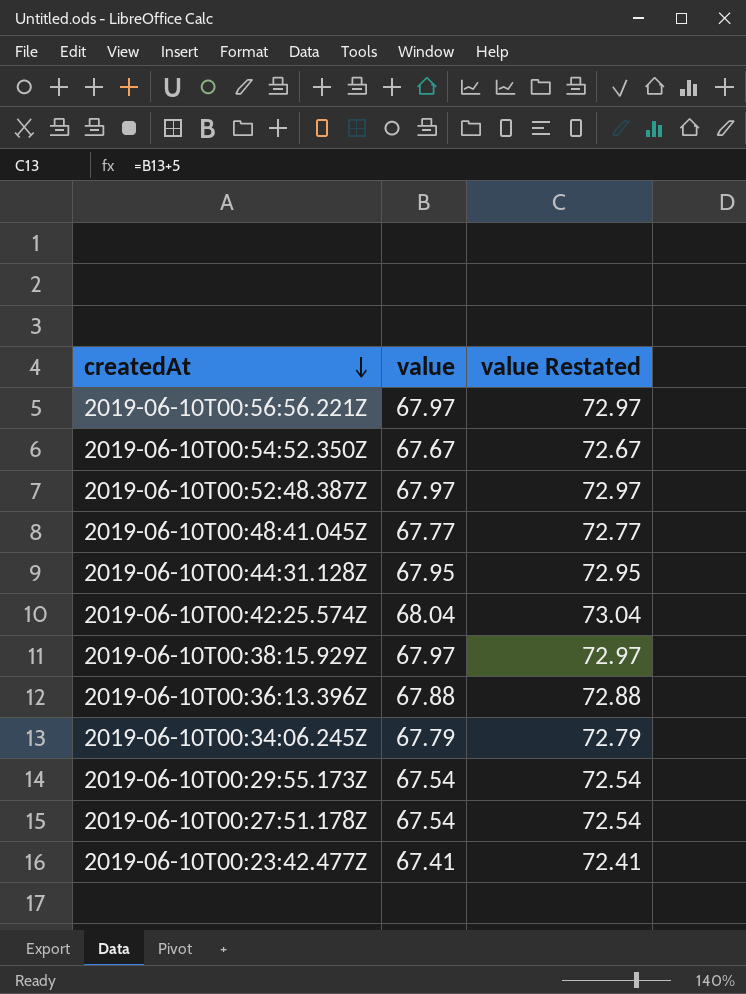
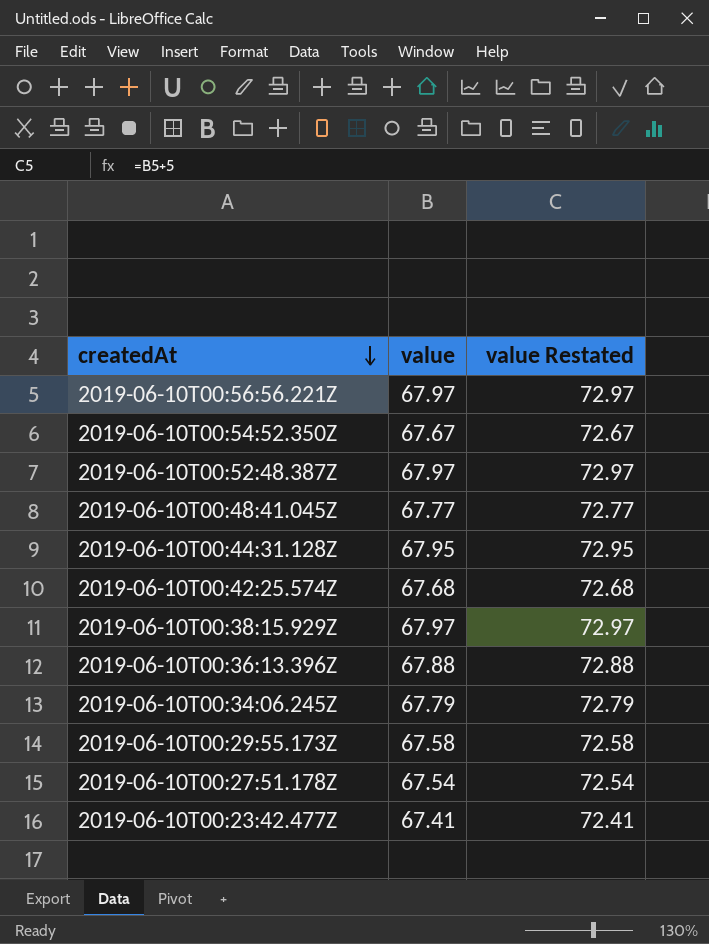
2019-06-10T00:42:25.574Z | value: 68.04 -> 67.68
2019-06-10T00:42:25.574Z | value Restated: 73.04 -> 72.68
2019-06-10T00:29:55.173Z | value: 67.54 -> 67.58
2019-06-10T00:29:55.173Z | value Restated: 72.54 -> 72.58

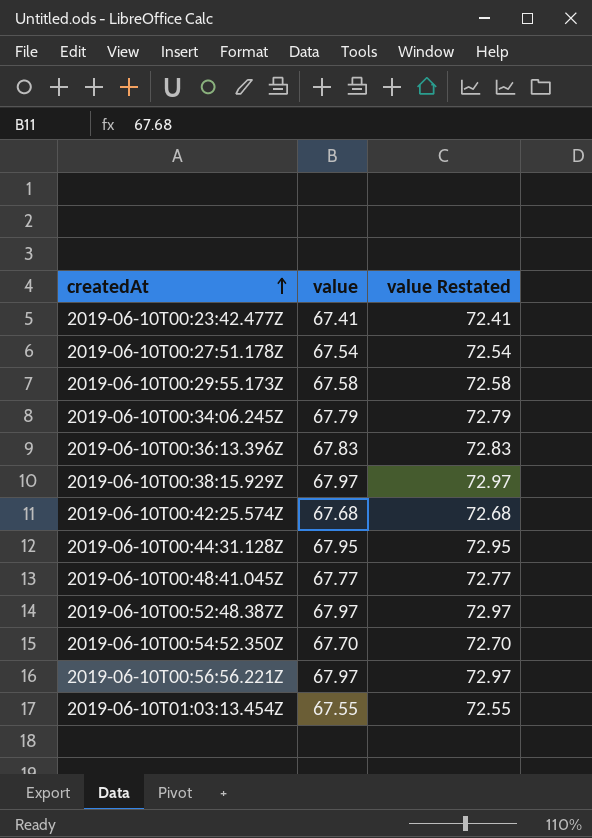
row order: createdAt descending -> createdAt ascending
2019-06-10T00:36:13.396Z | value: 67.88 -> 67.83
2019-06-10T00:36:13.396Z | value Restated: 72.88 -> 72.83
2019-06-10T00:54:52.350Z | value: 67.67 -> 67.70
2019-06-10T00:54:52.350Z | value Restated: 72.67 -> 72.70
row 2019-06-10T01:03:13.454Z: none -> 67.55 | 72.55

